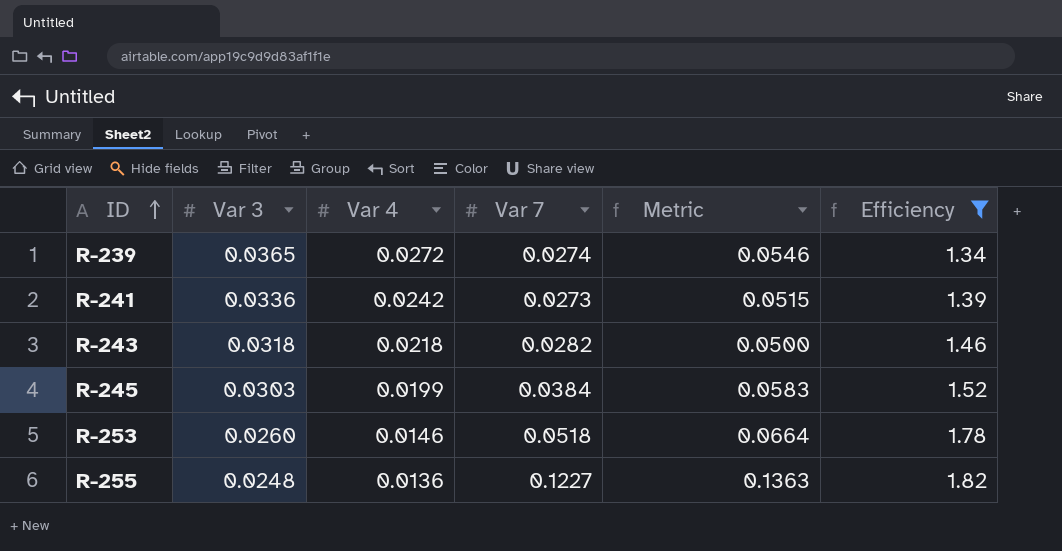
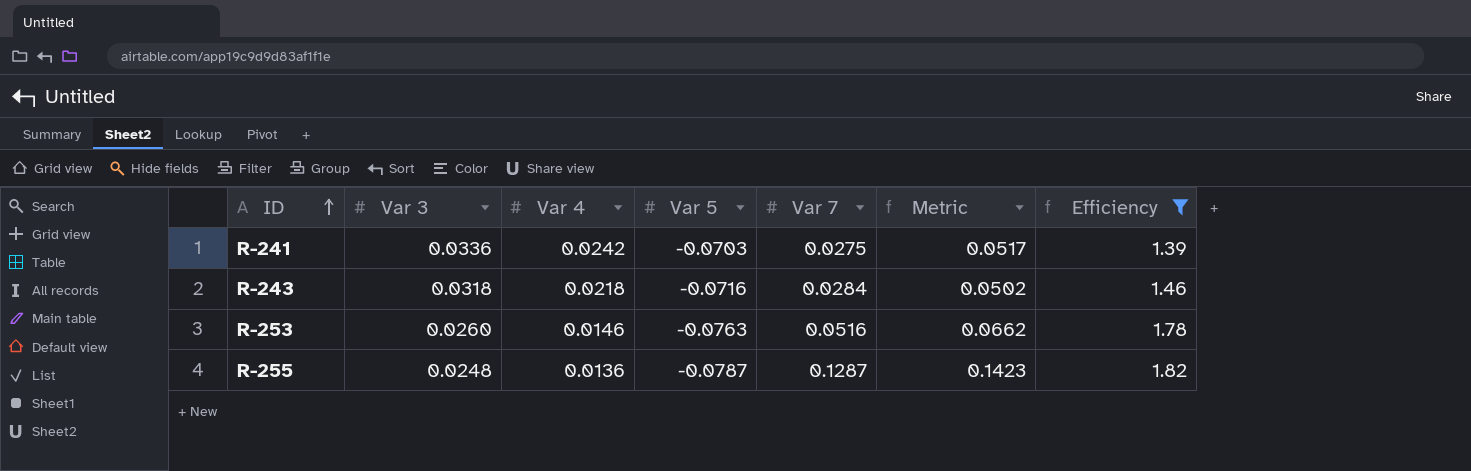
column Var 5 | position: none -> 4
row R-239: 0.0365 | 0.0272 | 0.0274 | 0.0546 | 1.34 -> none
row R-245: 0.0303 | 0.0199 | 0.0384 | 0.0583 | 1.52 -> none
R-241 | Var 7: 0.0273 -> 0.0275
R-241 | Metric: 0.0515 -> 0.0517
R-243 | Var 7: 0.0282 -> 0.0284
R-243 | Metric: 0.0500 -> 0.0502
R-253 | Var 7: 0.0518 -> 0.0516
R-253 | Metric: 0.0664 -> 0.0662
R-255 | Var 7: 0.1227 -> 0.1287
R-255 | Metric: 0.1363 -> 0.1423

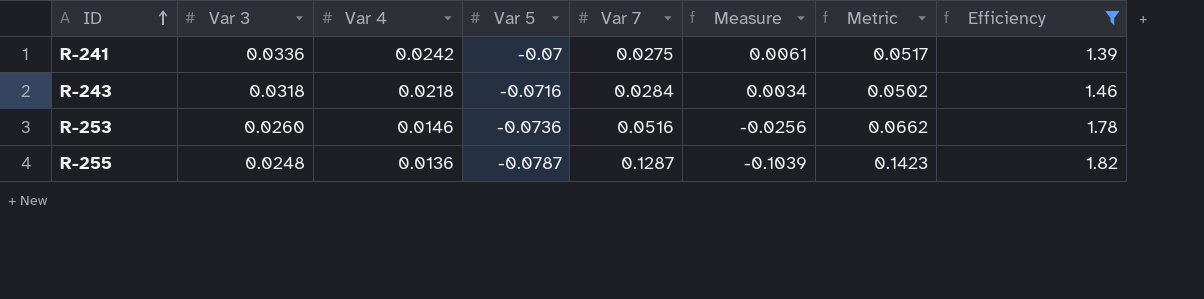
column Measure | formula: none -> [Var 3] - [Var 7]
R-241 | Var 5: -0.0703 -> -0.07
R-253 | Var 5: -0.0763 -> -0.0736

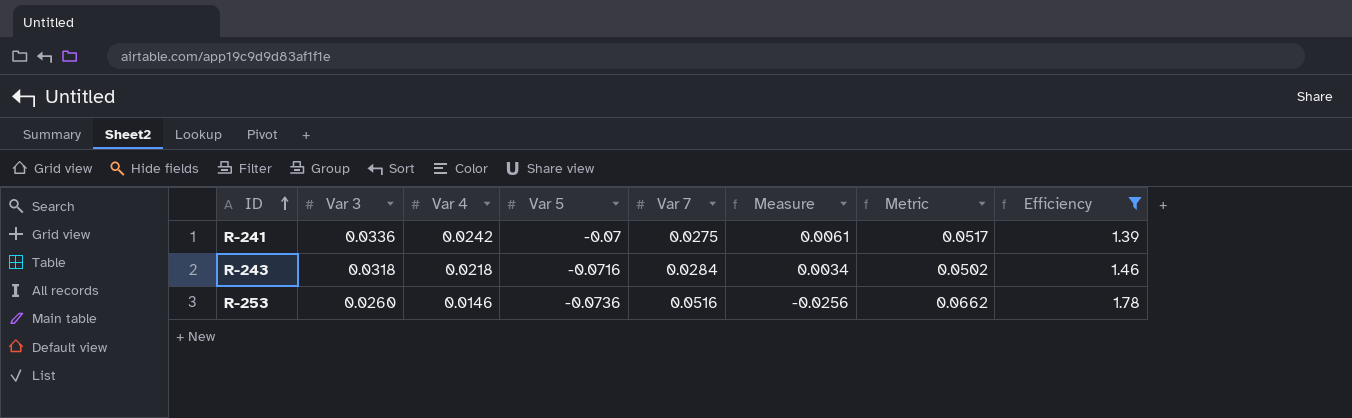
row R-255: 0.0248 | 0.0136 | -0.0787 | 0.1287 | -0.1039 | 0.1423 | 1.82 -> none

